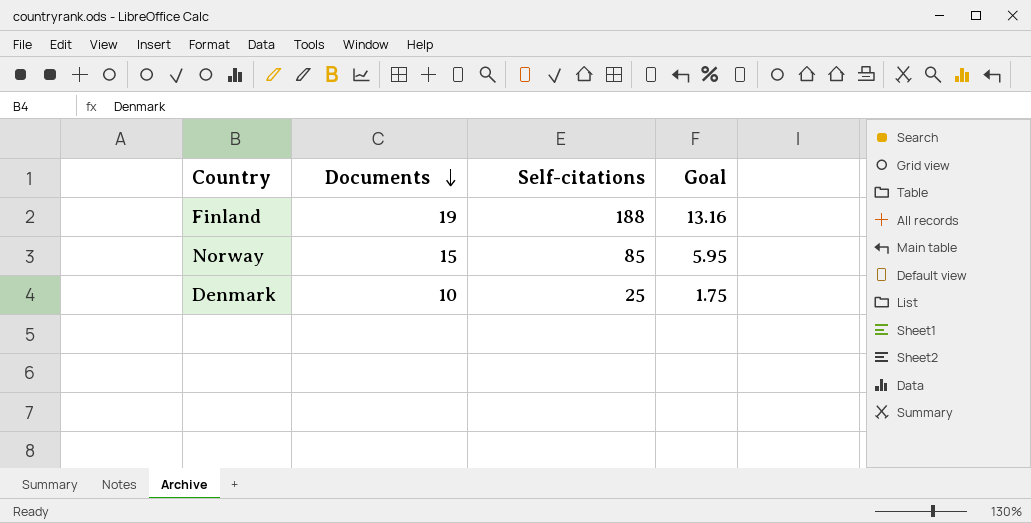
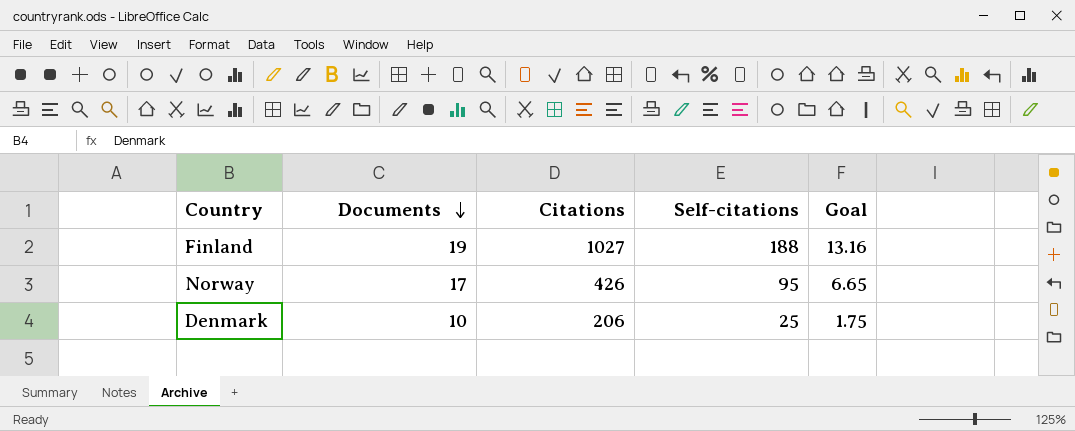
column Citations | position: none -> 3
Norway | Documents: 15 -> 17
Norway | Self-citations: 85 -> 95
Norway | Goal: 5.95 -> 6.65

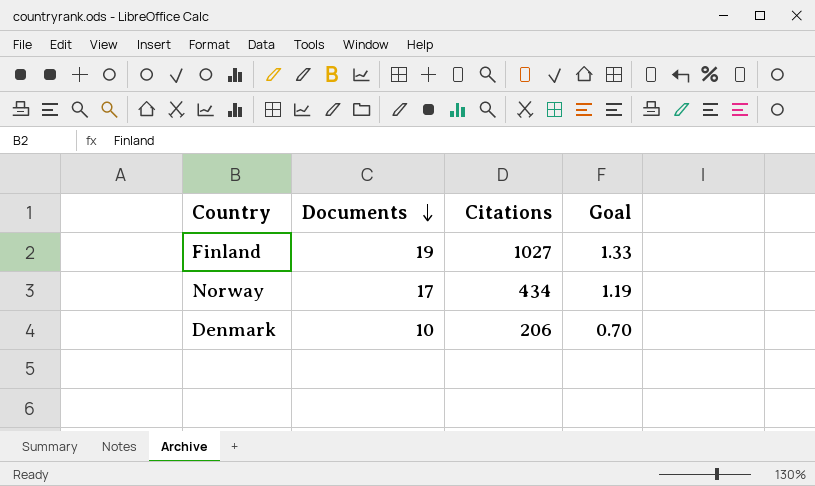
column Self-citations | position: 4 -> none
column Goal | formula: [Self-citations] * 0.07 -> [Documents] * 0.07
Norway | Citations: 426 -> 434

